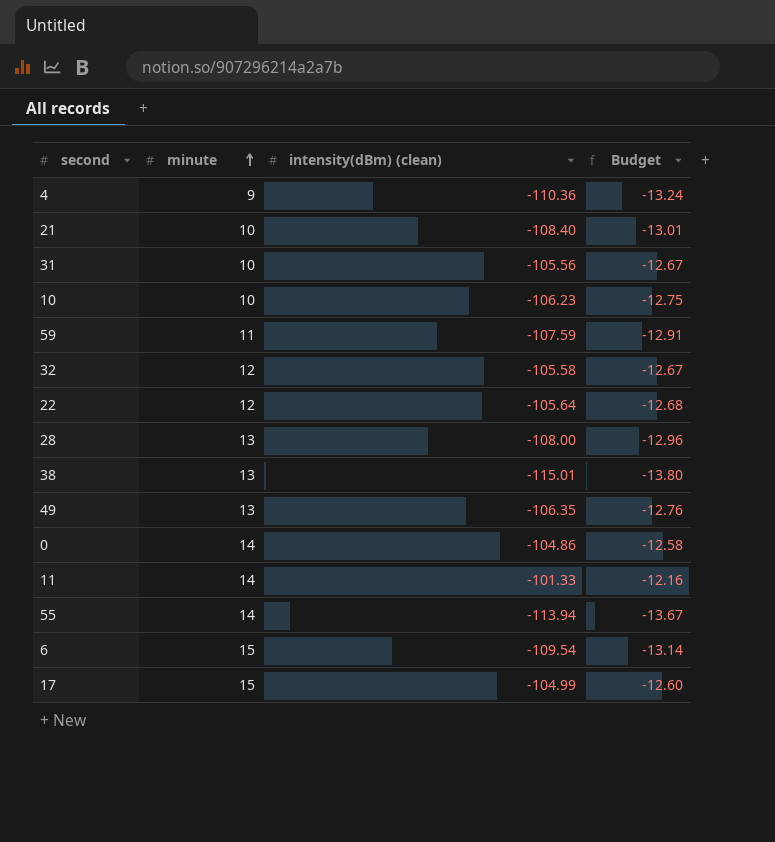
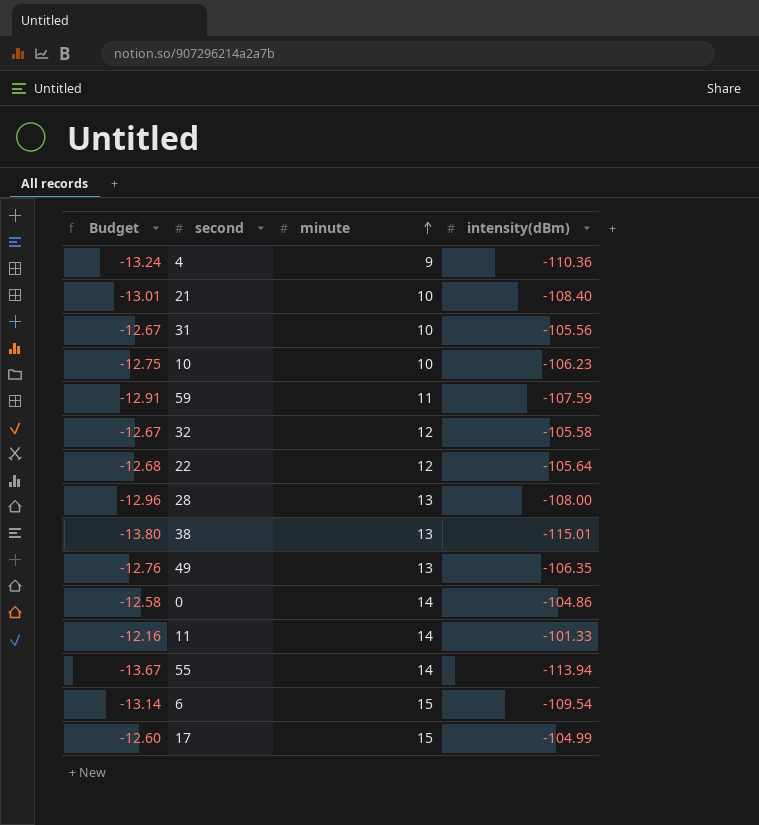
column Budget | position: 4 -> 1
column name: intensity(dBm) (clean) -> intensity(dBm)

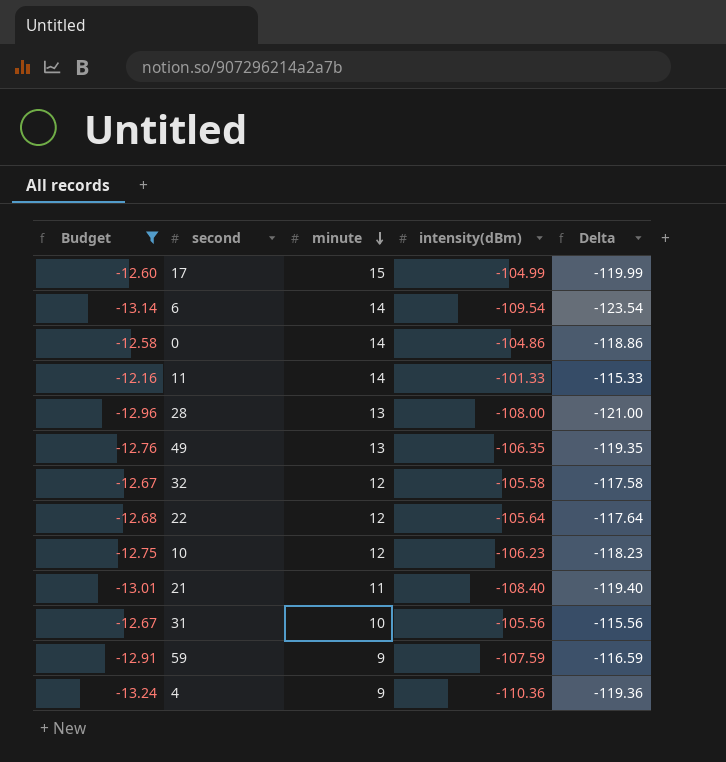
filter: none -> Budget >= -13.24
row order: minute ascending -> minute descending
column Delta | formula: none -> [intensity(dBm)] - [minute]
6 | minute: 15 -> 14
10 | minute: 10 -> 12
21 | minute: 10 -> 11
59 | minute: 11 -> 9

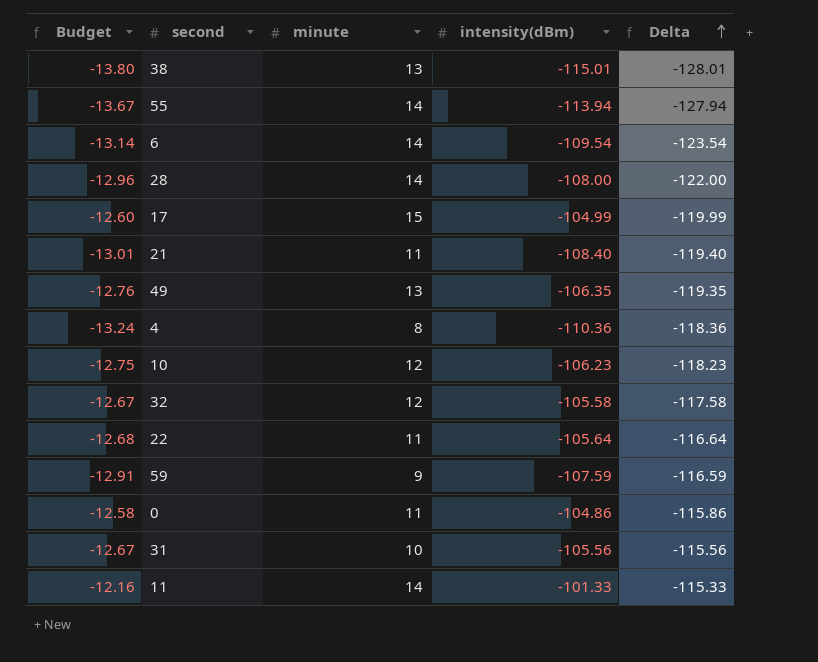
filter: Budget >= -13.24 -> none
row order: minute descending -> Delta ascending
28 | minute: 13 -> 14
28 | Delta: -121.00 -> -122.00
4 | minute: 9 -> 8
4 | Delta: -119.36 -> -118.36
22 | minute: 12 -> 11
22 | Delta: -117.64 -> -116.64
0 | minute: 14 -> 11
0 | Delta: -118.86 -> -115.86

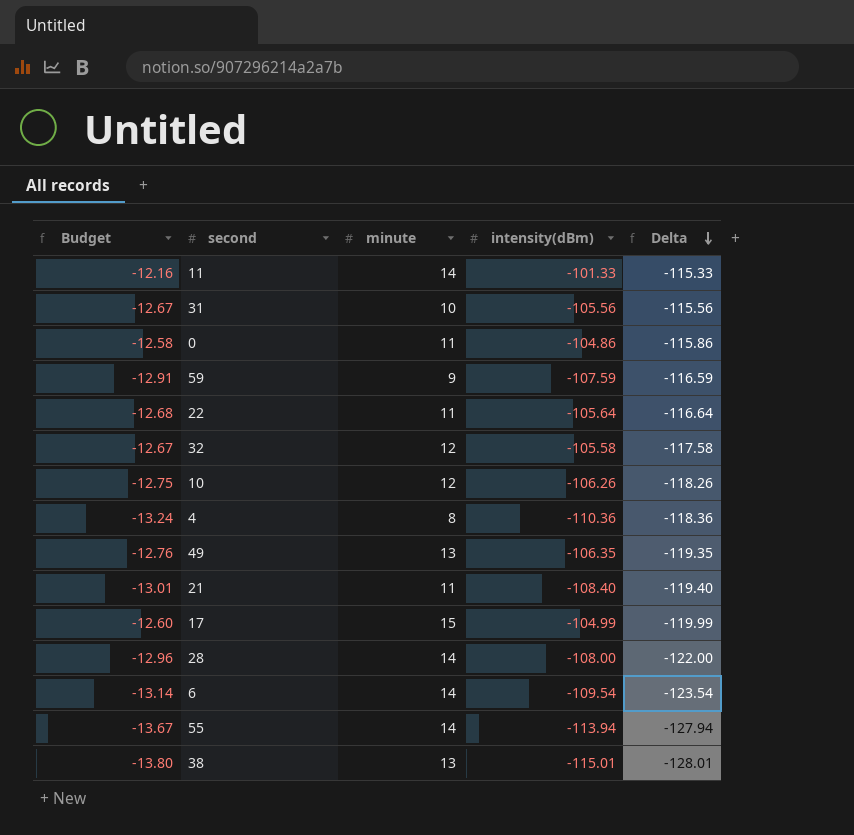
row order: Delta ascending -> Delta descending
10 | intensity(dBm): -106.23 -> -106.26
10 | Delta: -118.23 -> -118.26

